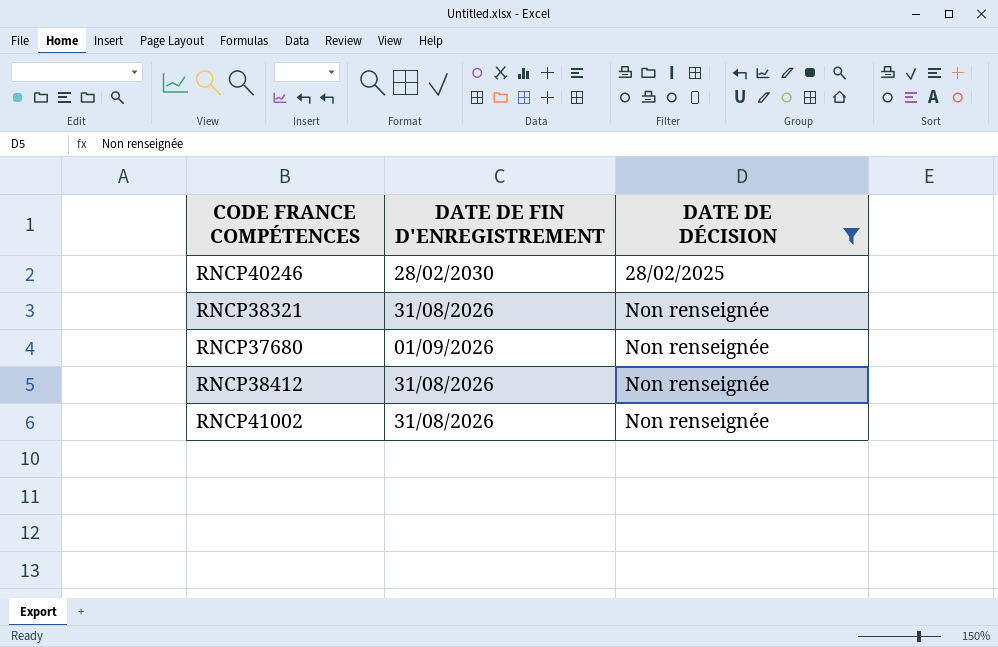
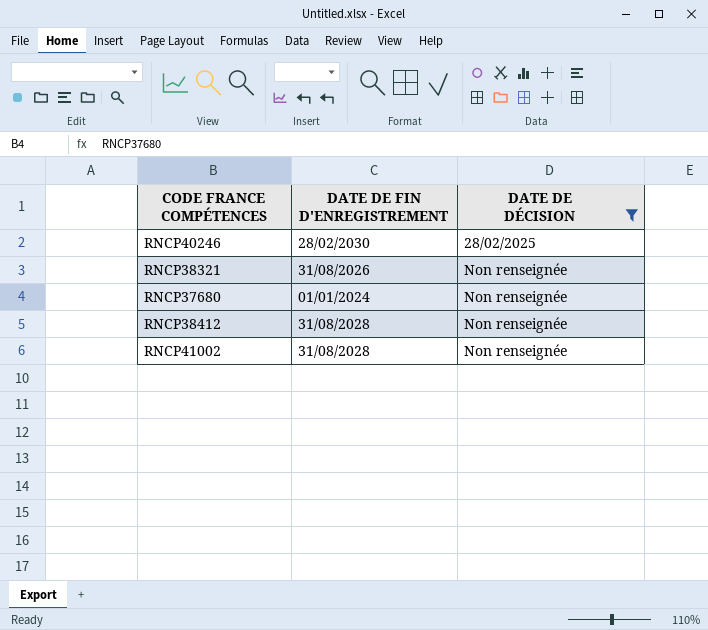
RNCP37680 | DATE DE FIN D'ENREGISTREMENT: 01/09/2026 -> 01/01/2024
RNCP38412 | DATE DE FIN D'ENREGISTREMENT: 31/08/2026 -> 31/08/2028
RNCP41002 | DATE DE FIN D'ENREGISTREMENT: 31/08/2026 -> 31/08/2028

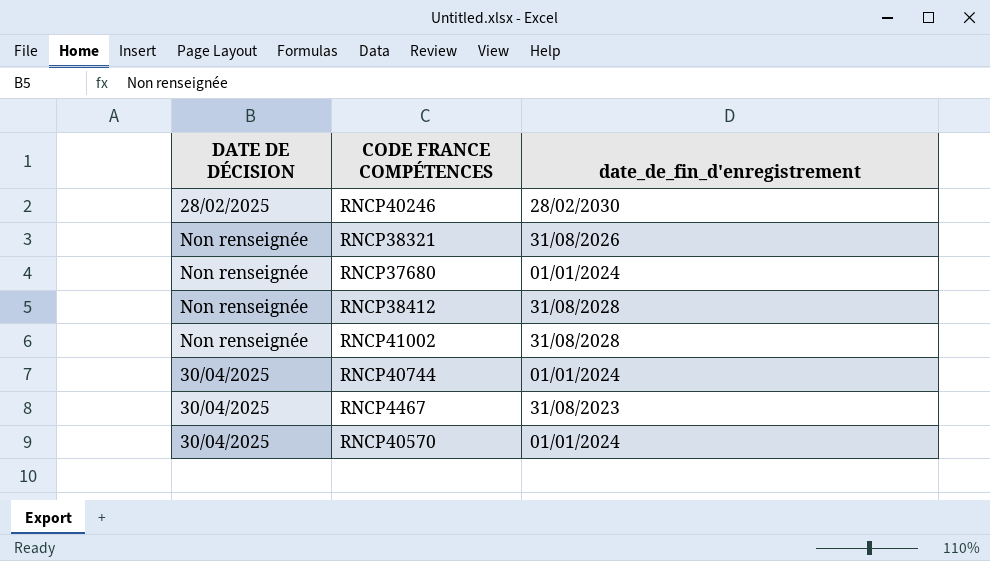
filter: DATE DE DÉCISION != 30/04/2025 -> none
column DATE DE DÉCISION | position: 3 -> 1
column name: DATE DE FIN D'ENREGISTREMENT -> date_de_fin_d'enregistrement

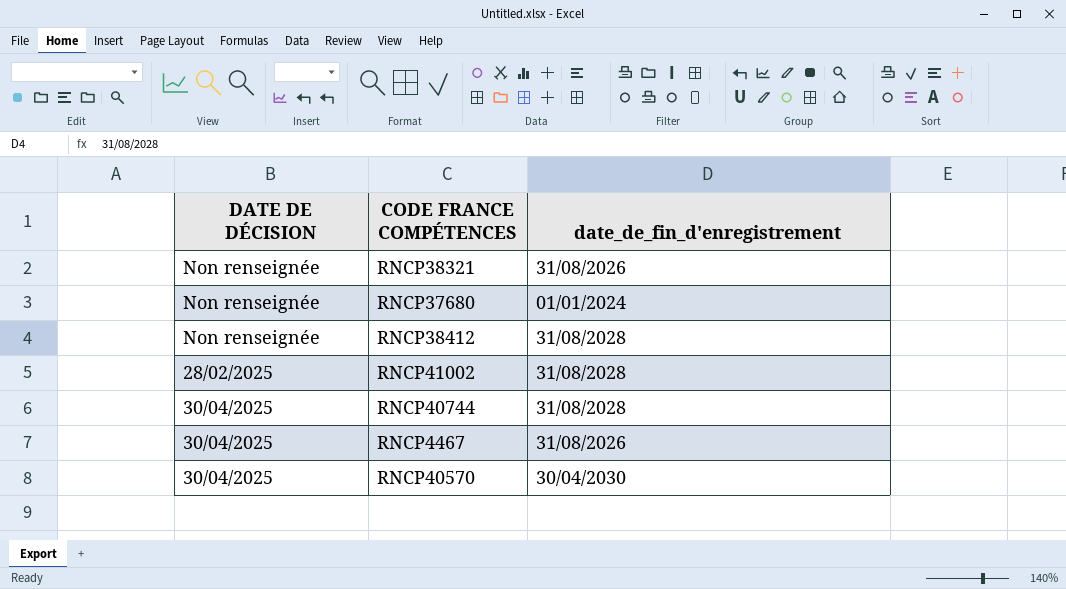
row RNCP40246: 28/02/2025 | 28/02/2030 -> none
RNCP41002 | DATE DE DÉCISION: Non renseignée -> 28/02/2025
RNCP40744 | date_de_fin_d'enregistrement: 01/01/2024 -> 31/08/2028
RNCP4467 | date_de_fin_d'enregistrement: 31/08/2023 -> 31/08/2026
RNCP40570 | date_de_fin_d'enregistrement: 01/01/2024 -> 30/04/2030

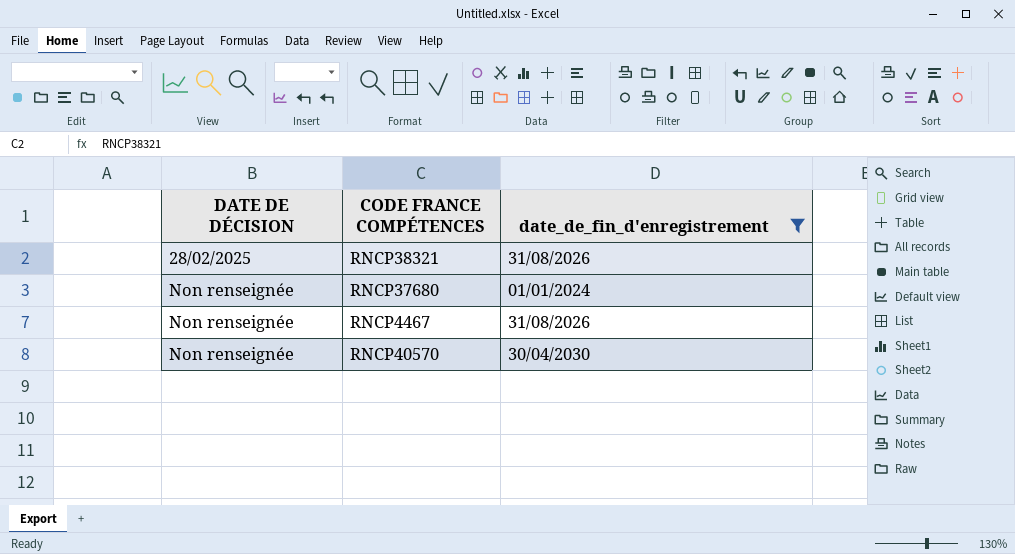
filter: none -> date_de_fin_d'enregistrement != 31/08/2028
RNCP38321 | DATE DE DÉCISION: Non renseignée -> 28/02/2025
RNCP4467 | DATE DE DÉCISION: 30/04/2025 -> Non renseignée
RNCP40570 | DATE DE DÉCISION: 30/04/2025 -> Non renseignée

